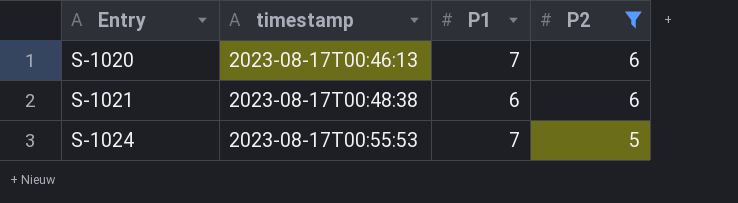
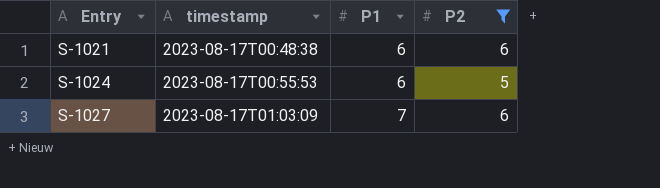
row S-1020: 2023-08-17T00:46:13 | 7 | 6 -> none
S-1024 | P1: 7 -> 6
row S-1027: none -> 2023-08-17T01:03:09 | 7 | 6

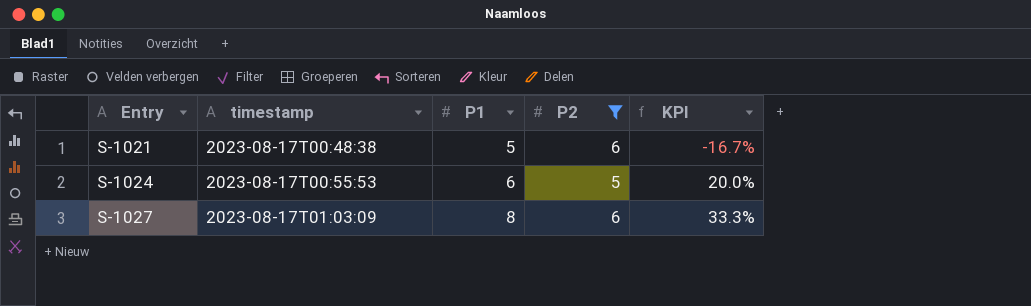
column KPI | formula: none -> ([P1] - [P2]) / [P2]
S-1021 | P1: 6 -> 5
S-1027 | P1: 7 -> 8

